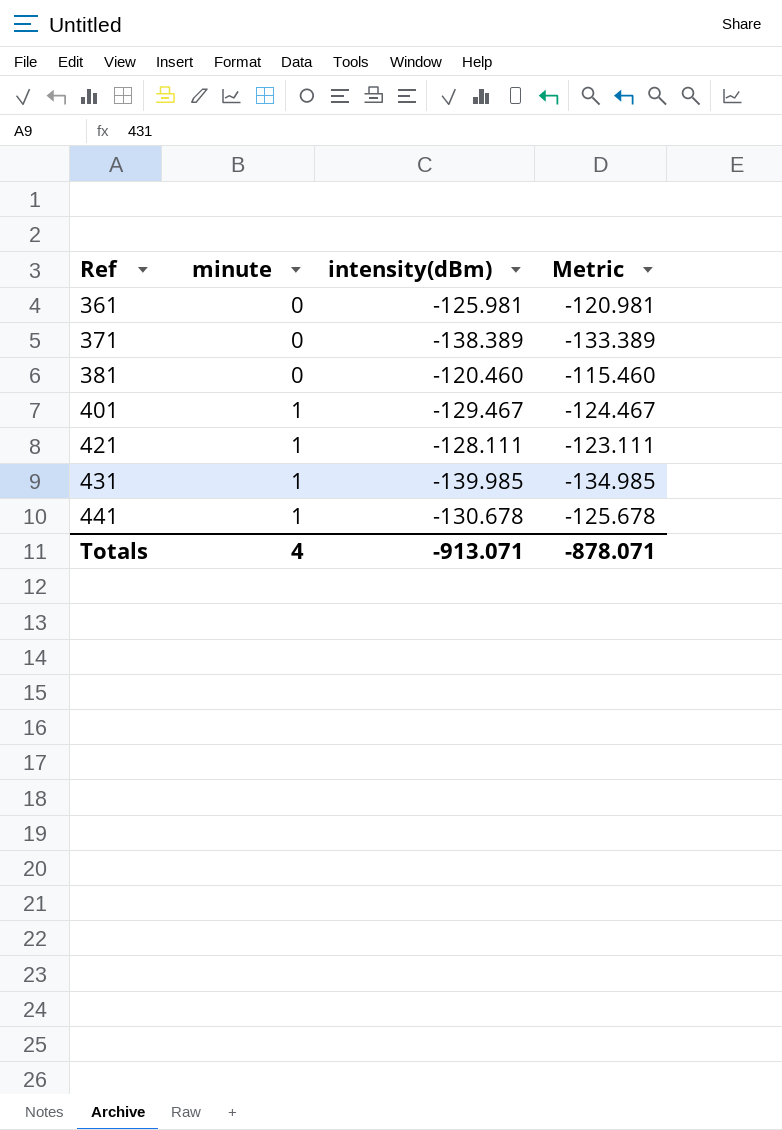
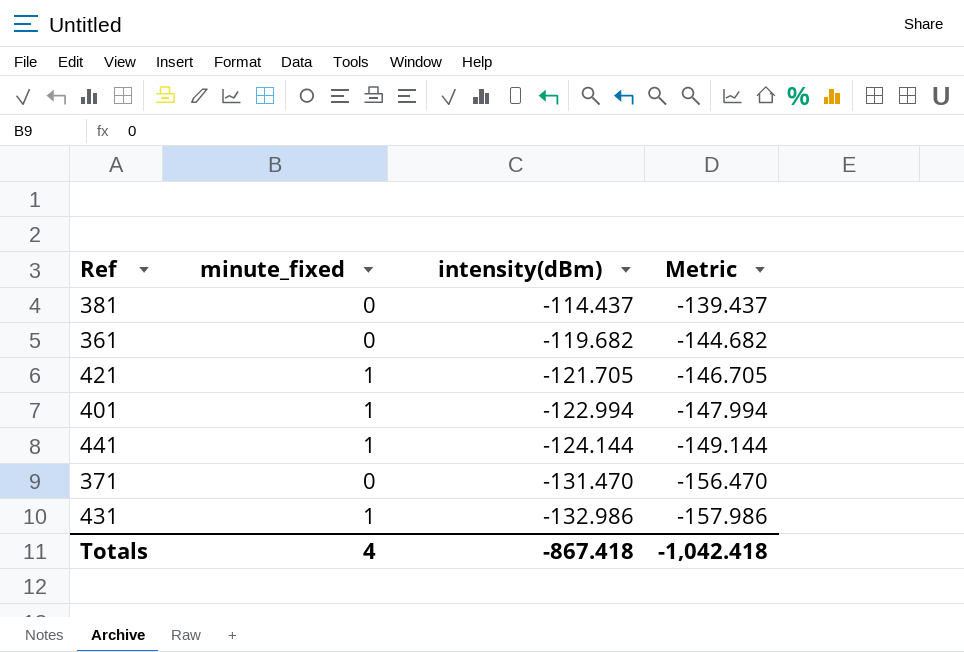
row order: Ref ascending -> intensity(dBm) descending
column name: minute -> minute_fixed
column Metric | formula: [intensity(dBm)] + 5 -> [intensity(dBm)] - 25
381 | intensity(dBm): -120.460 -> -114.437
361 | intensity(dBm): -125.981 -> -119.682
421 | intensity(dBm): -128.111 -> -121.705
401 | intensity(dBm): -129.467 -> -122.994
441 | intensity(dBm): -130.678 -> -124.144
371 | intensity(dBm): -138.389 -> -131.470
431 | intensity(dBm): -139.985 -> -132.986
Totals | intensity(dBm): -913.071 -> -867.418
Totals | Metric: -878.071 -> -1,042.418

